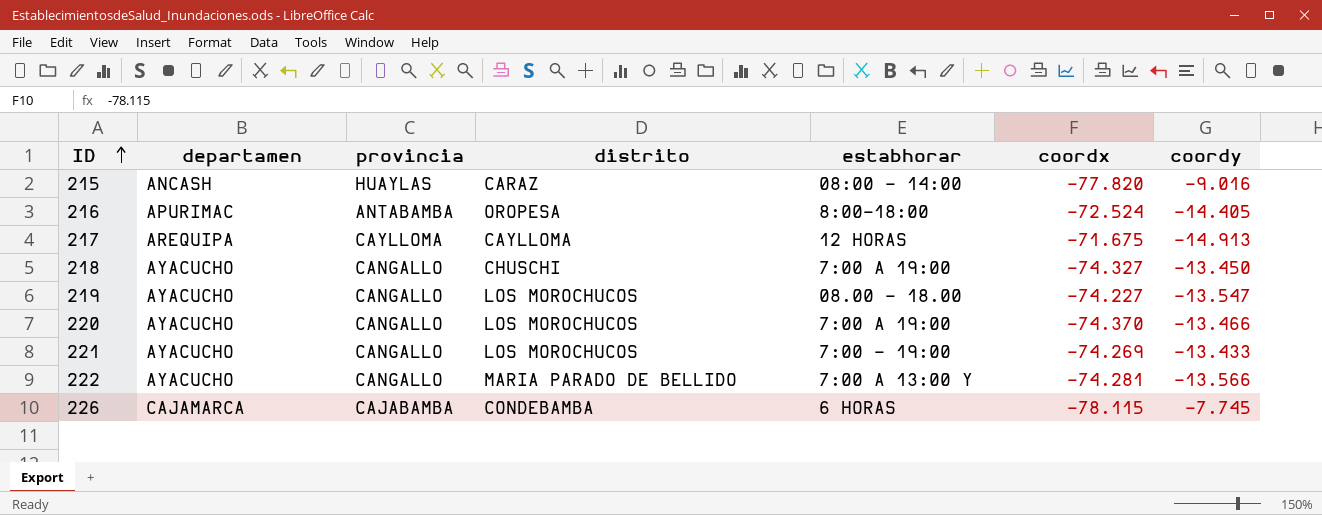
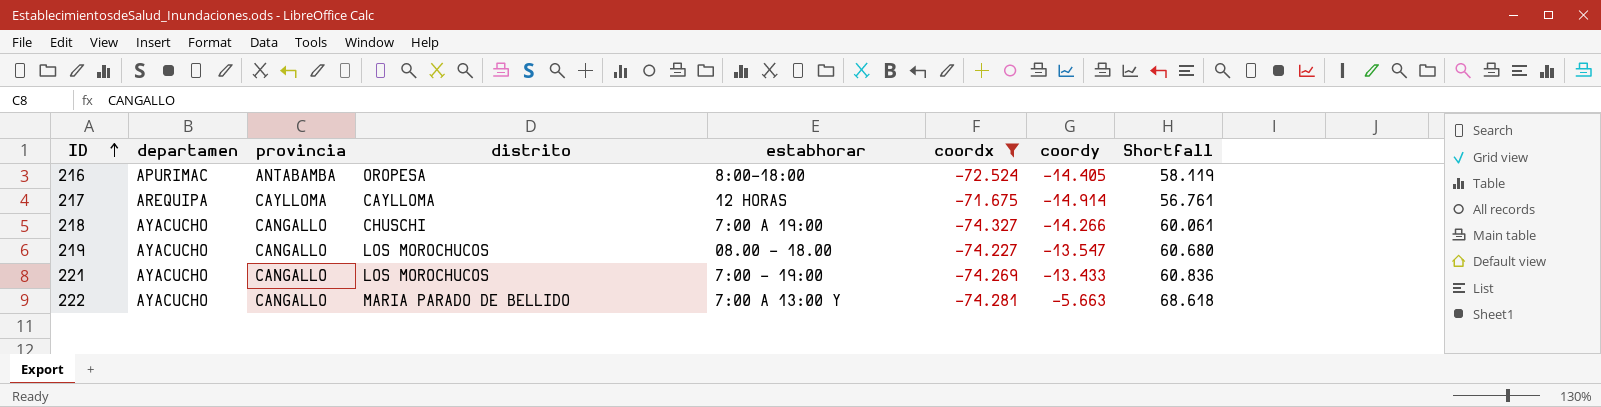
filter: none -> coordx >= -74.327
column Shortfall | formula: none -> [coordy] - [coordx]
217 | coordy: -14.913 -> -14.914
218 | coordy: -13.450 -> -14.266
222 | coordy: -13.566 -> -5.663

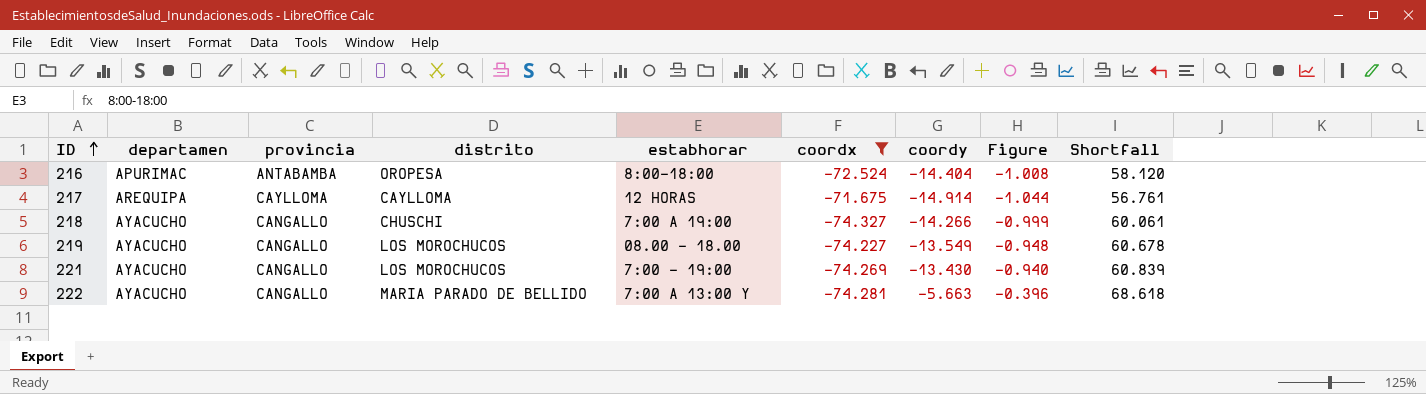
column Figure | formula: none -> [coordy] * 0.07
216 | coordy: -14.405 -> -14.404
216 | Shortfall: 58.119 -> 58.120
219 | coordy: -13.547 -> -13.549
219 | Shortfall: 60.680 -> 60.678
221 | coordy: -13.433 -> -13.430
221 | Shortfall: 60.836 -> 60.839

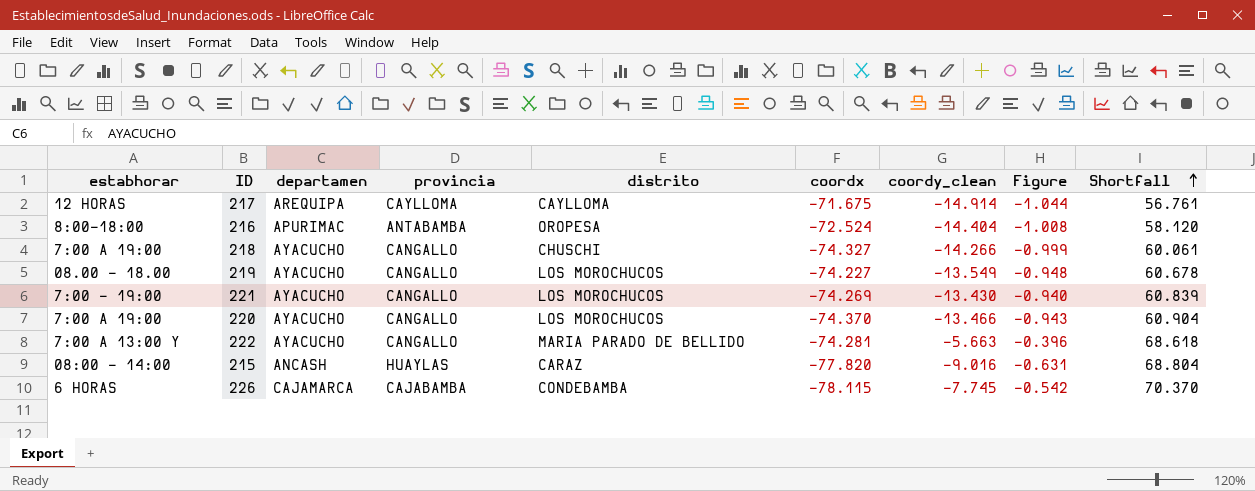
filter: coordx >= -74.327 -> none
row order: ID ascending -> Shortfall ascending
column estabhorar | position: 5 -> 1
column name: coordy -> coordy_clean

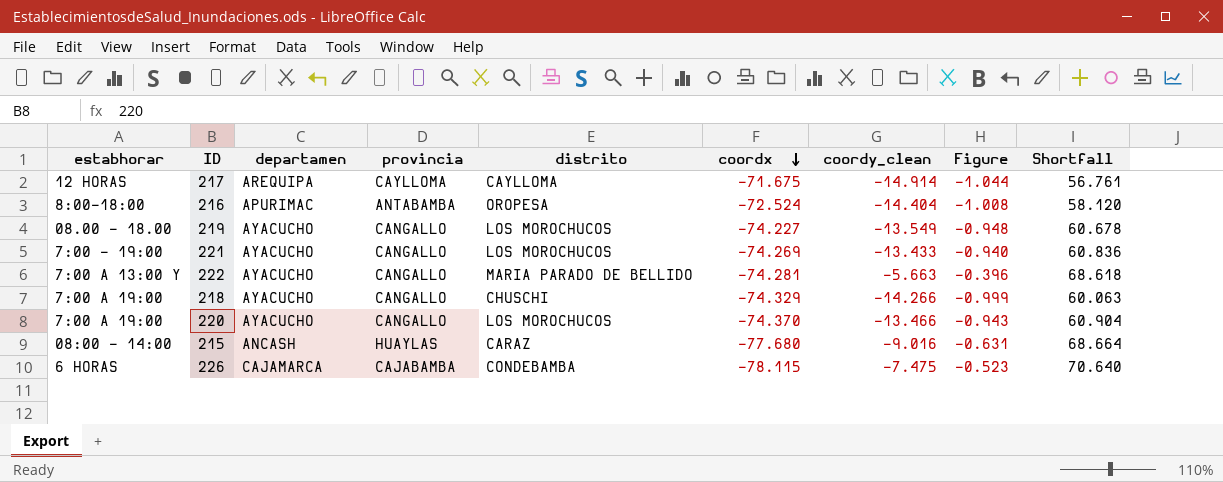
row order: Shortfall ascending -> coordx descending
221 | coordy_clean: -13.430 -> -13.433
221 | Shortfall: 60.839 -> 60.836
218 | coordx: -74.327 -> -74.329
218 | Shortfall: 60.061 -> 60.063
215 | coordx: -77.820 -> -77.680
215 | Shortfall: 68.804 -> 68.664
226 | coordy_clean: -7.745 -> -7.475
226 | Figure: -0.542 -> -0.523
226 | Shortfall: 70.370 -> 70.640

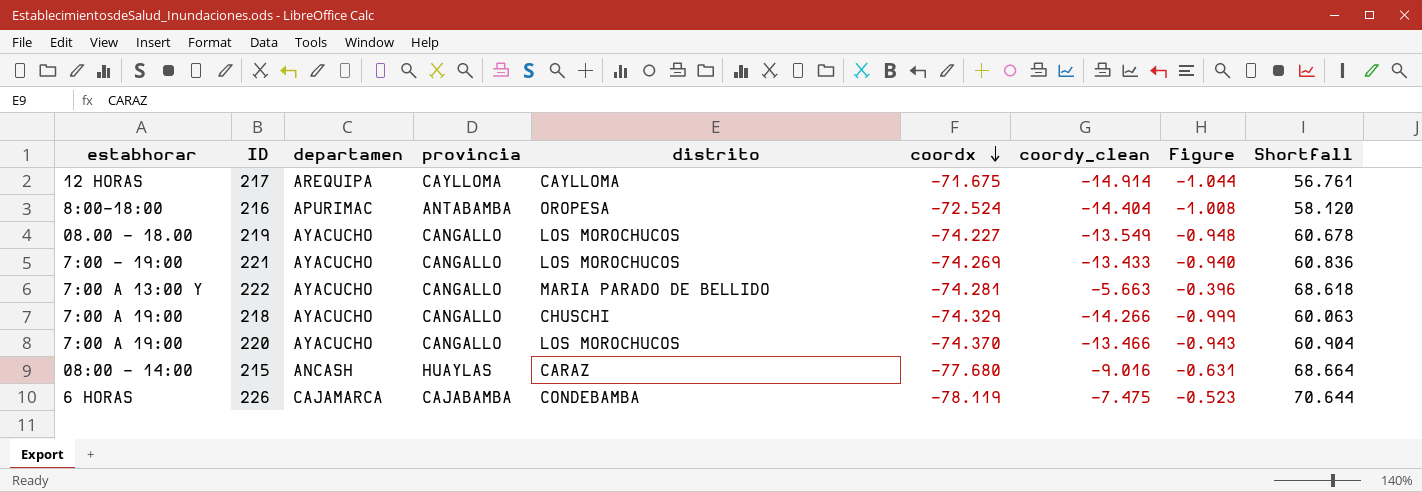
226 | coordx: -78.115 -> -78.119
226 | Shortfall: 70.640 -> 70.644

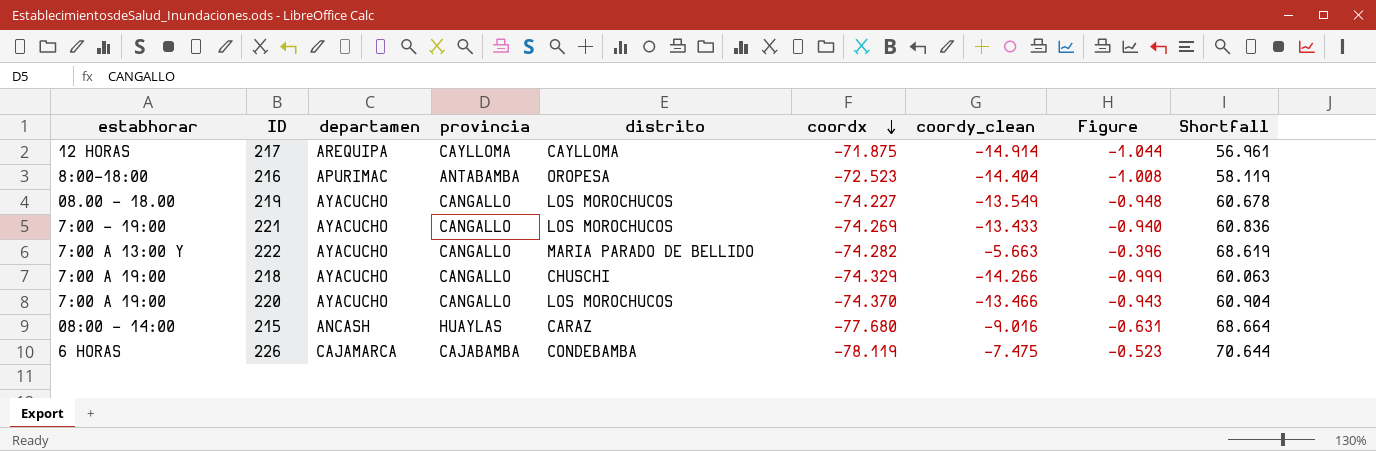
217 | coordx: -71.675 -> -71.875
217 | Shortfall: 56.761 -> 56.961
216 | coordx: -72.524 -> -72.523
216 | Shortfall: 58.120 -> 58.119
222 | coordx: -74.281 -> -74.282
222 | Shortfall: 68.618 -> 68.619

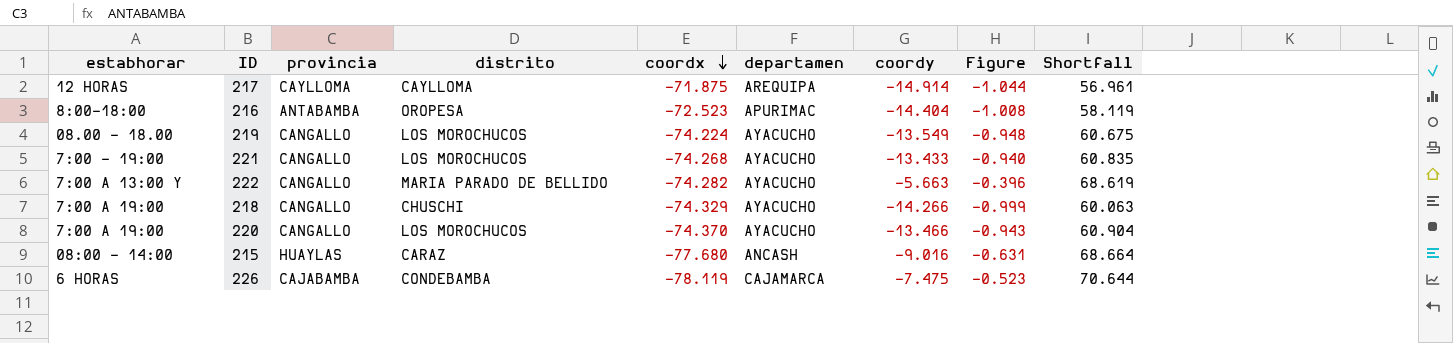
column departamen | position: 3 -> 6
column name: coordy_clean -> coordy
219 | coordx: -74.227 -> -74.224
219 | Shortfall: 60.678 -> 60.675
221 | coordx: -74.269 -> -74.268
221 | Shortfall: 60.836 -> 60.835

